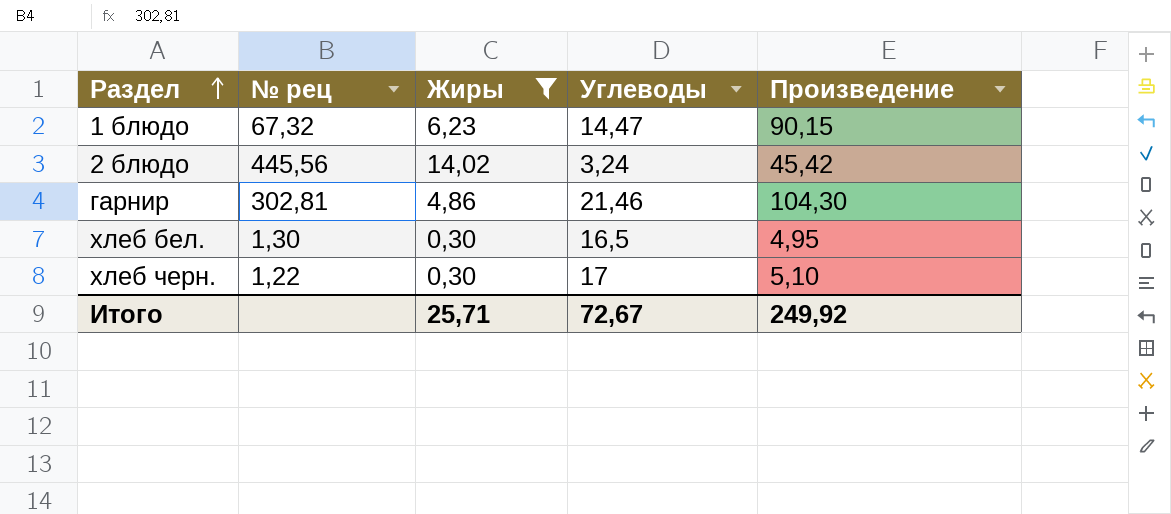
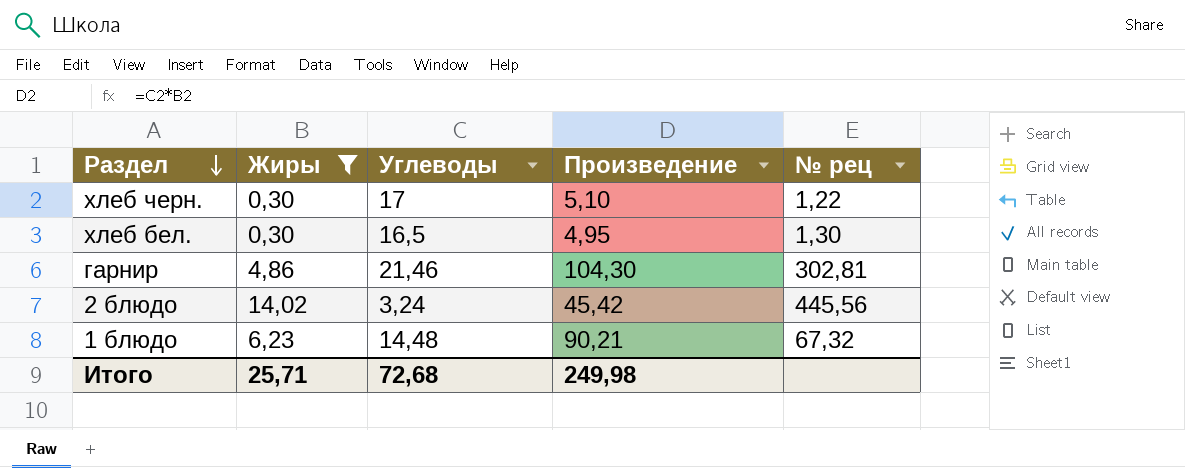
row order: Раздел ascending -> Раздел descending
column № рец | position: 2 -> 5
1 блюдо | Углеводы: 14,47 -> 14,48
1 блюдо | Произведение: 90,15 -> 90,21
Итого | Углеводы: 72,67 -> 72,68
Итого | Произведение: 249,92 -> 249,98

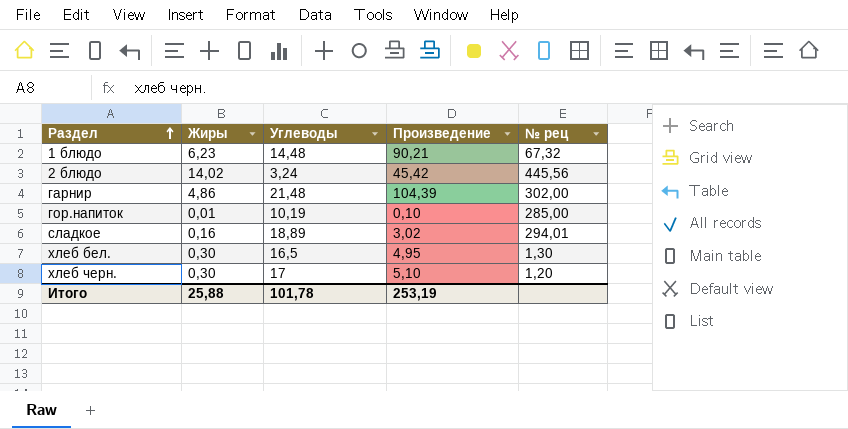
filter: Жиры >= 0,30 -> none
row order: Раздел descending -> Раздел ascending
гарнир | Углеводы: 21,46 -> 21,48
гарнир | Произведение: 104,30 -> 104,39
гарнир | № рец: 302,81 -> 302,00
хлеб черн. | № рец: 1,22 -> 1,20
Итого | Жиры: 25,71 -> 25,88
Итого | Углеводы: 72,68 -> 101,78
Итого | Произведение: 249,98 -> 253,19

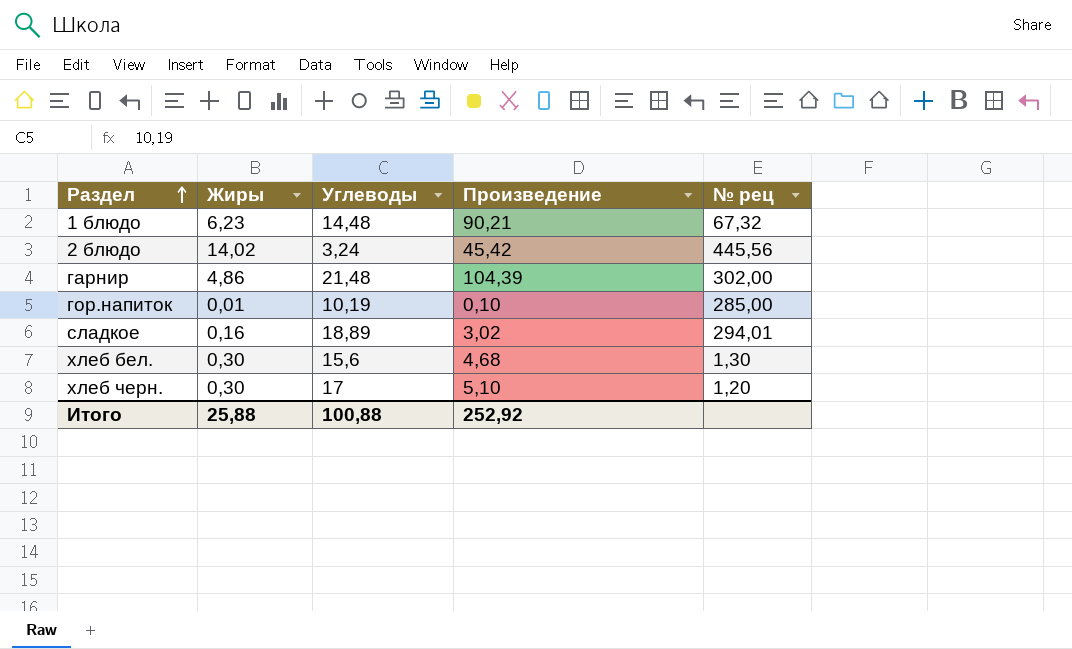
хлеб бел. | Углеводы: 16,5 -> 15,6
хлеб бел. | Произведение: 4,95 -> 4,68
Итого | Углеводы: 101,78 -> 100,88
Итого | Произведение: 253,19 -> 252,92

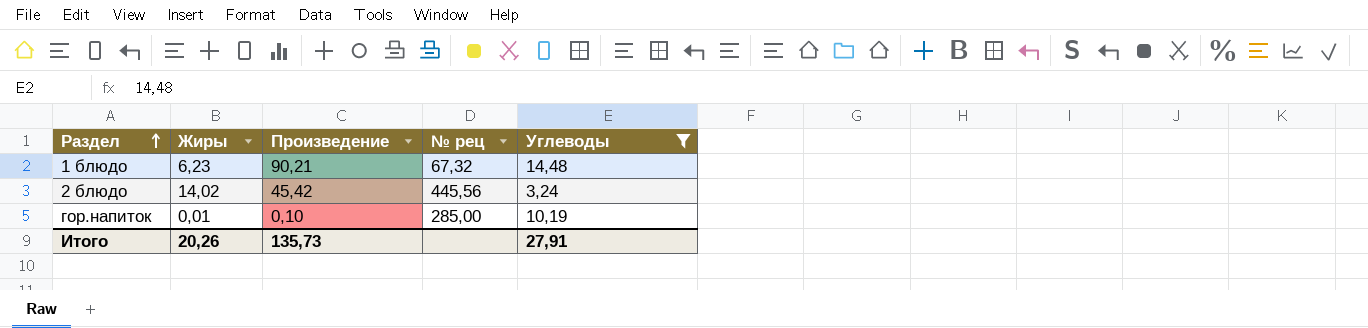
filter: none -> Углеводы <= 14,48
column Углеводы | position: 3 -> 5
Итого | Жиры: 25,88 -> 20,26
Итого | Произведение: 252,92 -> 135,73
Итого | Углеводы: 100,88 -> 27,91

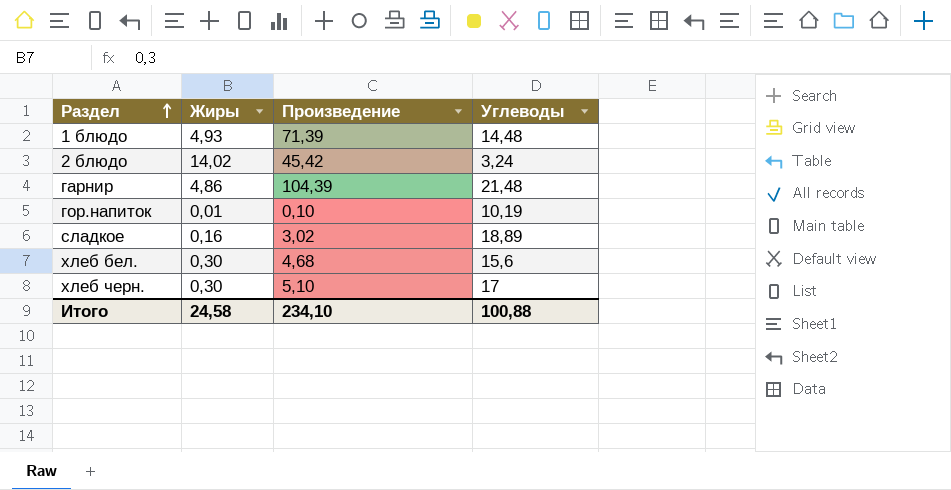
filter: Углеводы <= 14,48 -> none
column № рец | position: 4 -> none
1 блюдо | Жиры: 6,23 -> 4,93
1 блюдо | Произведение: 90,21 -> 71,39
Итого | Жиры: 20,26 -> 24,58
Итого | Произведение: 135,73 -> 234,10
Итого | Углеводы: 27,91 -> 100,88

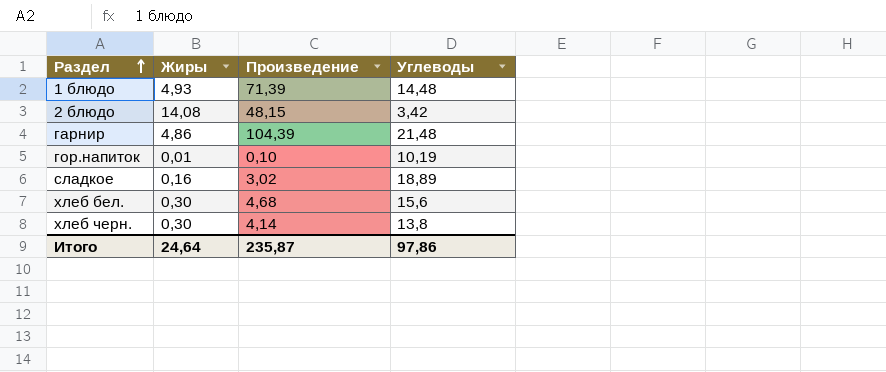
2 блюдо | Жиры: 14,02 -> 14,08
2 блюдо | Произведение: 45,42 -> 48,15
2 блюдо | Углеводы: 3,24 -> 3,42
хлеб черн. | Произведение: 5,10 -> 4,14
хлеб черн. | Углеводы: 17 -> 13,8
Итого | Жиры: 24,58 -> 24,64
Итого | Произведение: 234,10 -> 235,87
Итого | Углеводы: 100,88 -> 97,86

